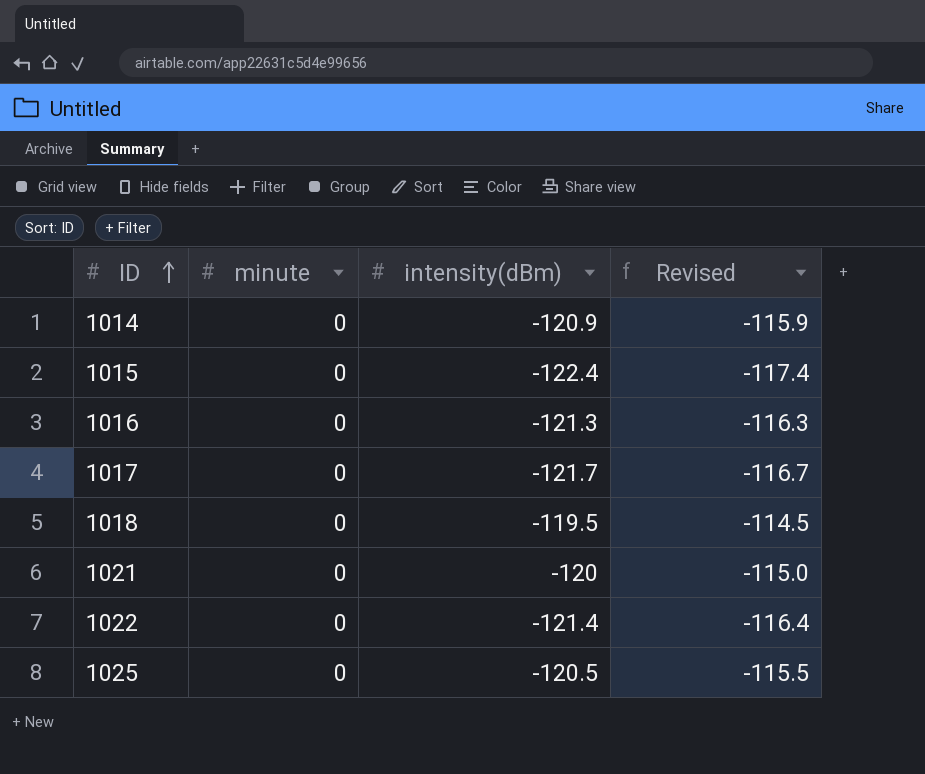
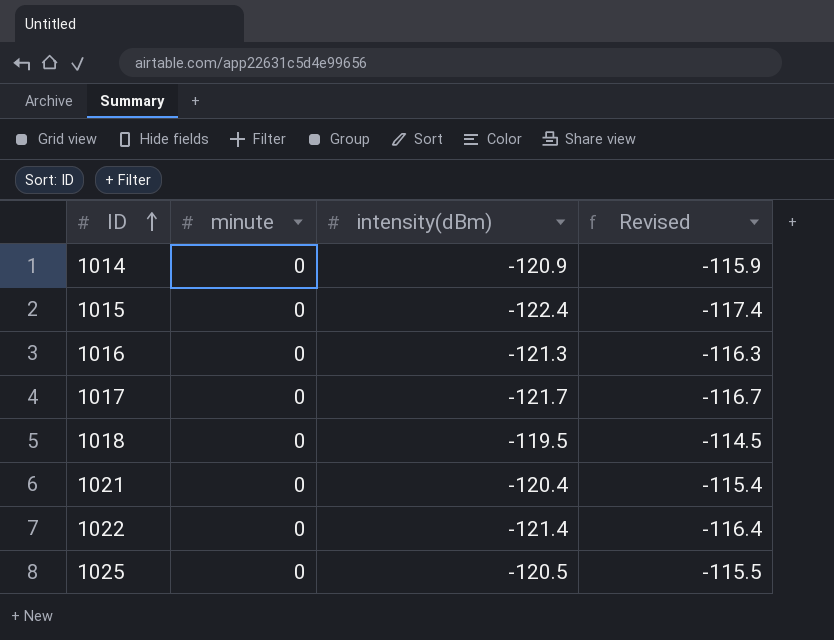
1021 | intensity(dBm): -120 -> -120.4
1021 | Revised: -115.0 -> -115.4

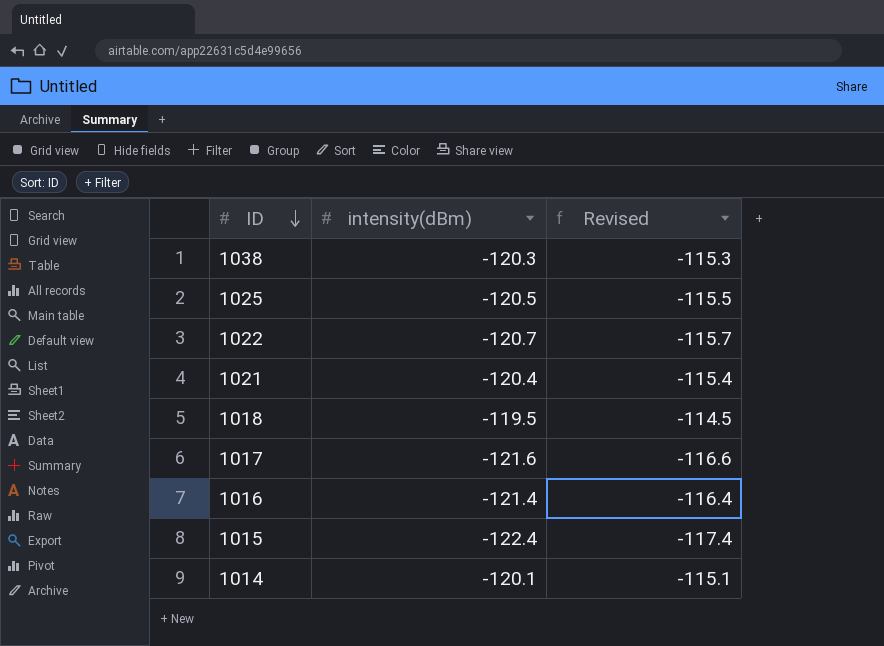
row order: ID ascending -> ID descending
column minute | position: 2 -> none
row 1038: none -> -120.3 | -115.3
1022 | intensity(dBm): -121.4 -> -120.7
1022 | Revised: -116.4 -> -115.7
1017 | intensity(dBm): -121.7 -> -121.6
1017 | Revised: -116.7 -> -116.6
1016 | intensity(dBm): -121.3 -> -121.4
1016 | Revised: -116.3 -> -116.4
1014 | intensity(dBm): -120.9 -> -120.1
1014 | Revised: -115.9 -> -115.1

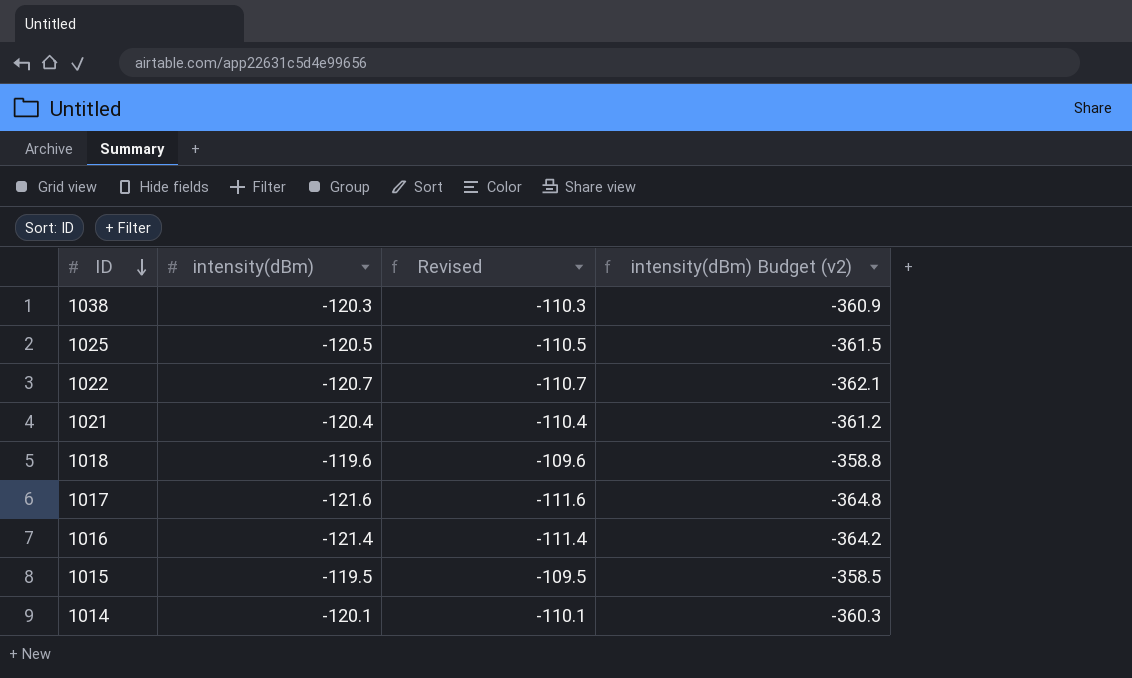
column Revised | formula: [intensity(dBm)] + 5 -> [intensity(dBm)] + 10
column intensity(dBm) Budget (v2) | formula: none -> [intensity(dBm)] * 3
1018 | intensity(dBm): -119.5 -> -119.6
1015 | intensity(dBm): -122.4 -> -119.5

